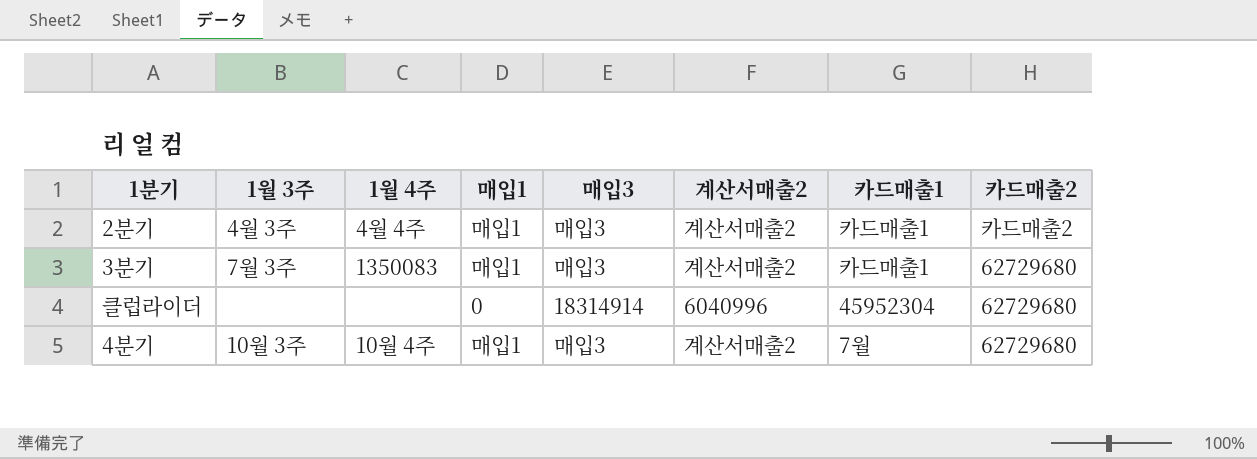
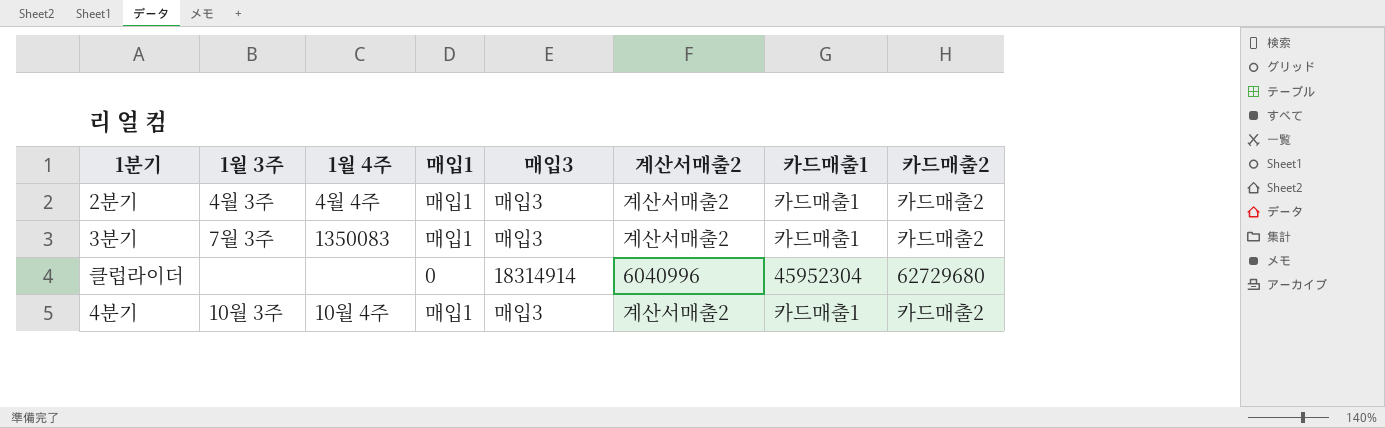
3분기 | 카드매출2: 62729680 -> 카드매출2
4분기 | 카드매출1: 7월 -> 카드매출1
4분기 | 카드매출2: 62729680 -> 카드매출2

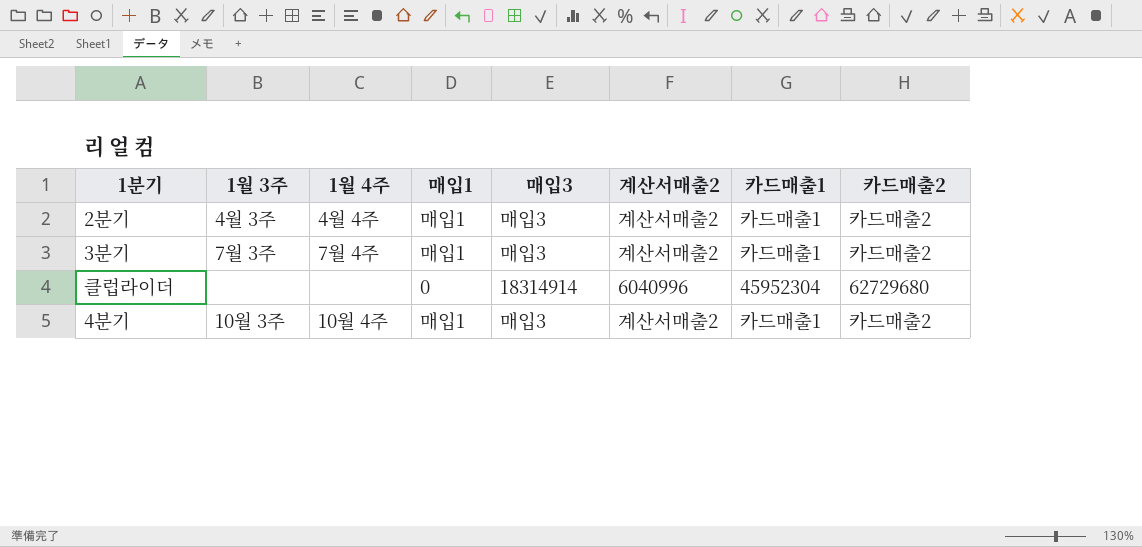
3분기 | 1월 4주: 1350083 -> 7월 4주

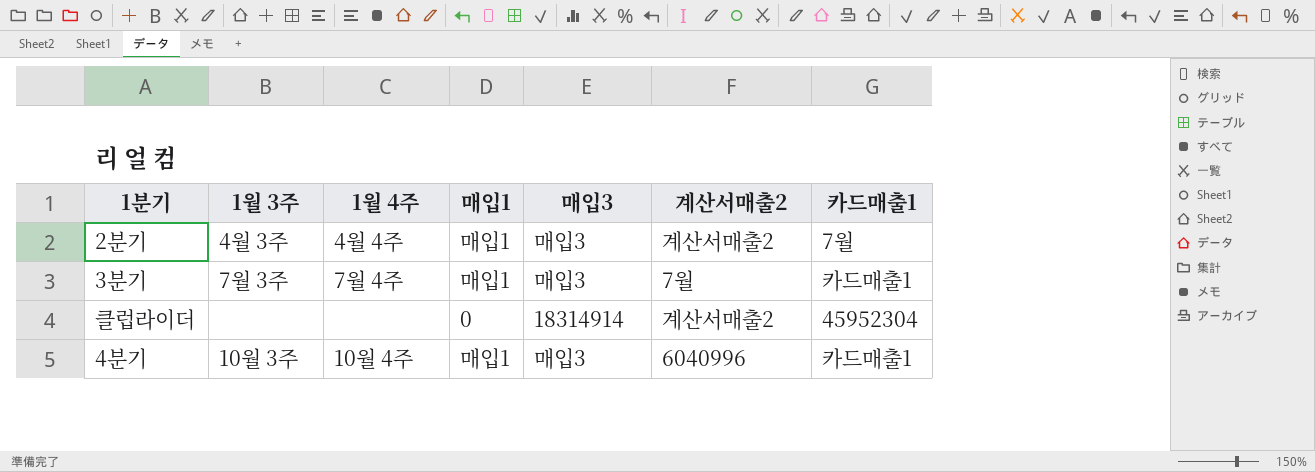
column 카드매출2 | position: 8 -> none
2분기 | 카드매출1: 카드매출1 -> 7월
3분기 | 계산서매출2: 계산서매출2 -> 7월
클럽라이더 | 계산서매출2: 6040996 -> 계산서매출2
4분기 | 계산서매출2: 계산서매출2 -> 6040996

